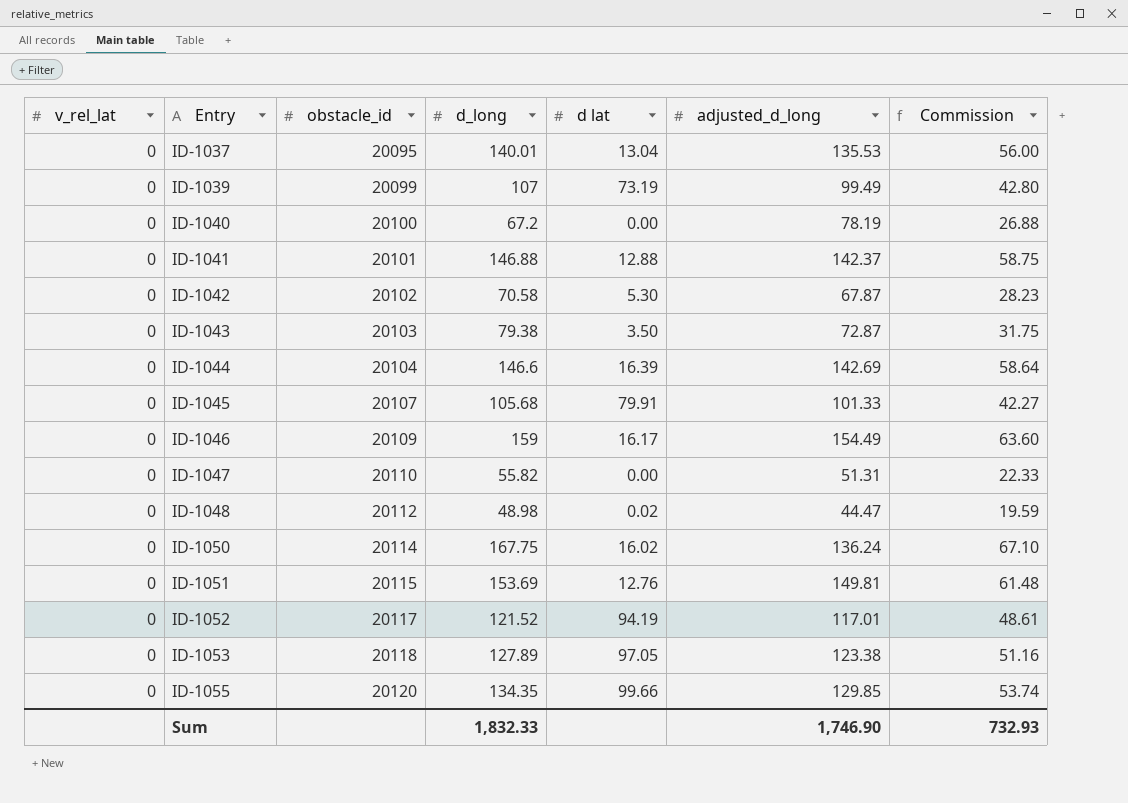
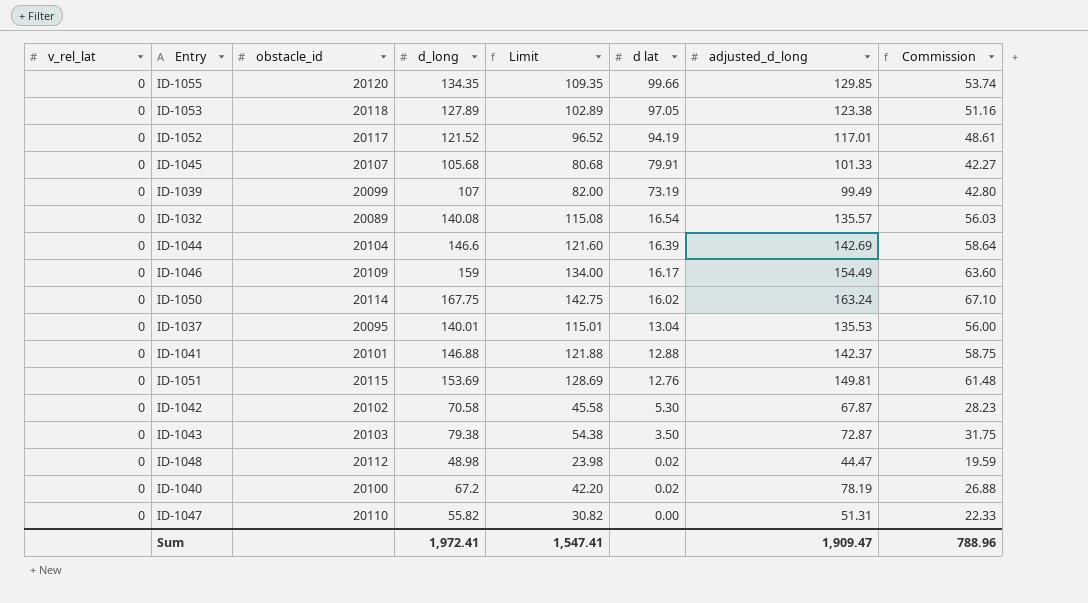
row order: Entry ascending -> d lat descending
column Limit | formula: none -> [d_long] - 25
row ID-1032: none -> 0 | 20089 | 140.08 | 115.08 | 16.54 | 135.57 | 56.03
ID-1050 | adjusted_d_long: 136.24 -> 163.24
ID-1040 | d lat: 0.00 -> 0.02
Sum | d_long: 1,832.33 -> 1,972.41
Sum | adjusted_d_long: 1,746.90 -> 1,909.47
Sum | Commission: 732.93 -> 788.96

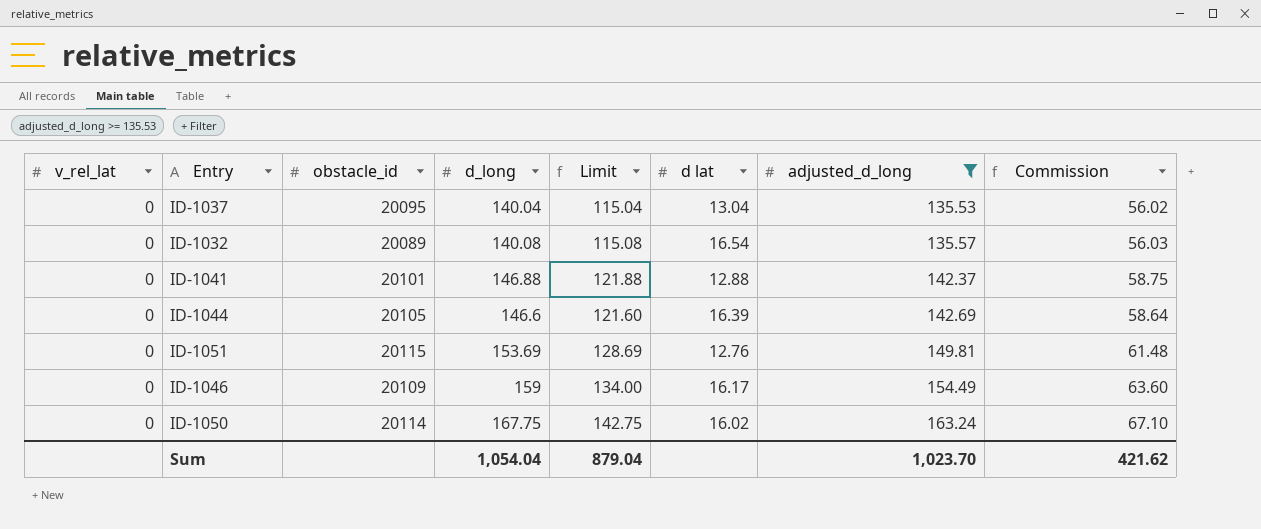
filter: none -> adjusted_d_long >= 135.53
row order: d lat descending -> adjusted_d_long ascending
ID-1037 | d_long: 140.01 -> 140.04
ID-1037 | Limit: 115.01 -> 115.04
ID-1037 | Commission: 56.00 -> 56.02
ID-1044 | obstacle_id: 20104 -> 20105
Sum | d_long: 1,972.41 -> 1,054.04
Sum | Limit: 1,547.41 -> 879.04
Sum | adjusted_d_long: 1,909.47 -> 1,023.70
Sum | Commission: 788.96 -> 421.62

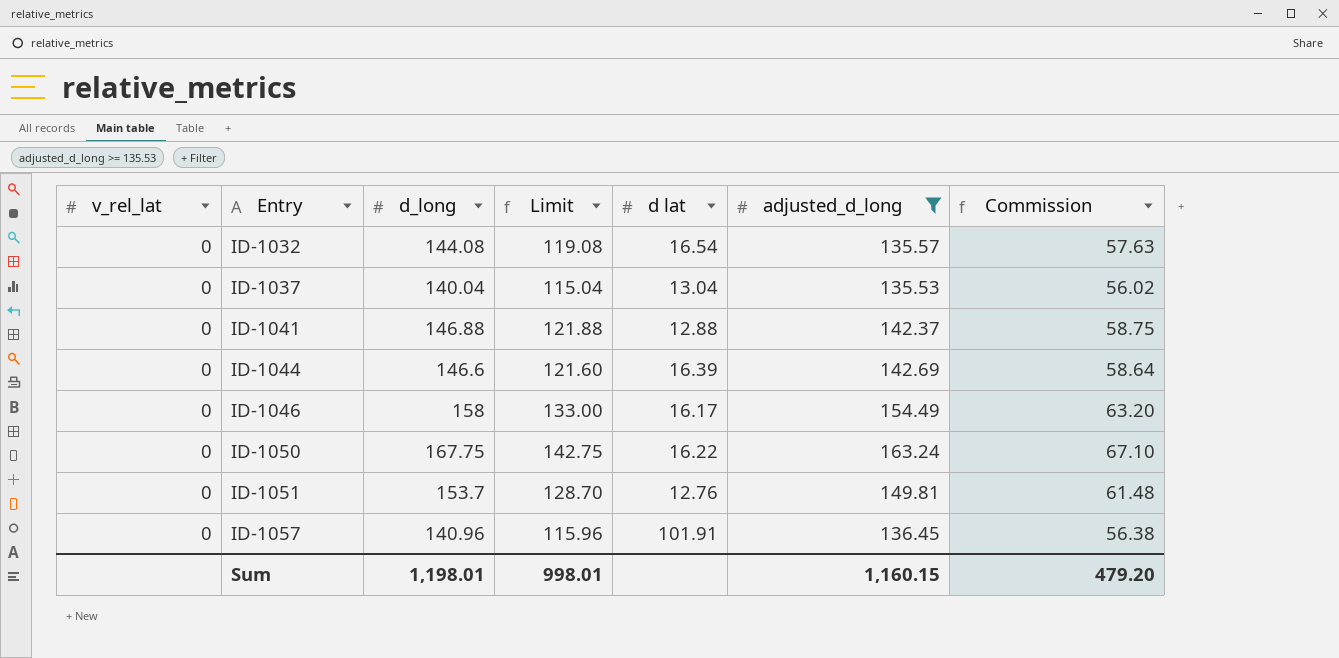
row order: adjusted_d_long ascending -> Entry ascending
column obstacle_id | position: 3 -> none
ID-1032 | d_long: 140.08 -> 144.08
ID-1032 | Limit: 115.08 -> 119.08
ID-1032 | Commission: 56.03 -> 57.63
ID-1046 | d_long: 159 -> 158
ID-1046 | Limit: 134.00 -> 133.00
ID-1046 | Commission: 63.60 -> 63.20
ID-1050 | d lat: 16.02 -> 16.22
ID-1051 | d_long: 153.69 -> 153.7
ID-1051 | Limit: 128.69 -> 128.70
row ID-1057: none -> 0 | 140.96 | 115.96 | 101.91 | 136.45 | 56.38
Sum | d_long: 1,054.04 -> 1,198.01
Sum | Limit: 879.04 -> 998.01
Sum | adjusted_d_long: 1,023.70 -> 1,160.15
Sum | Commission: 421.62 -> 479.20

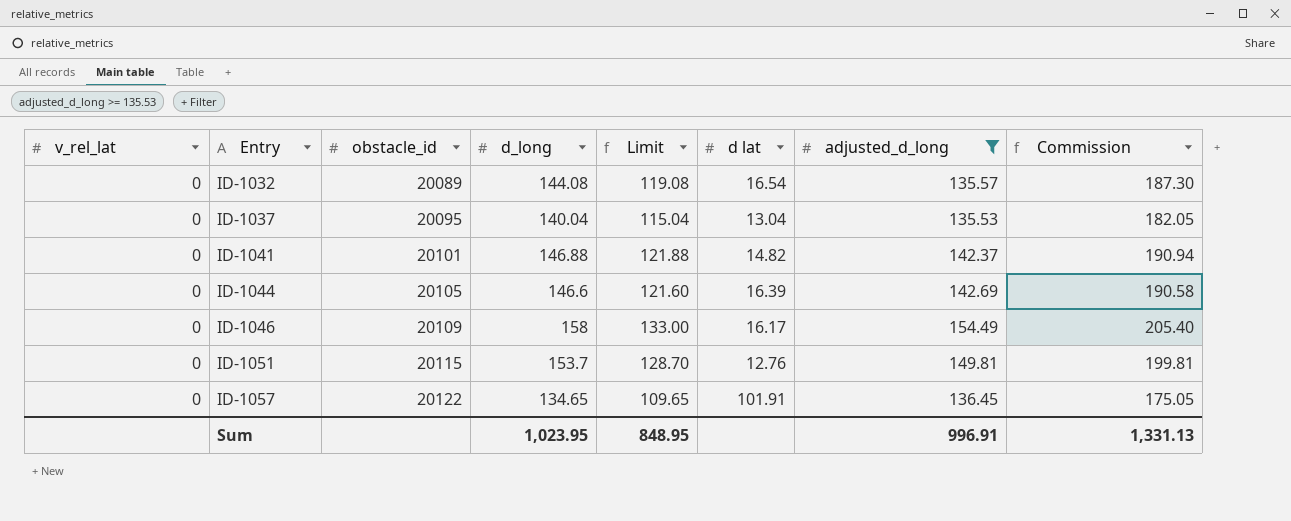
column obstacle_id | position: none -> 3
column Commission | formula: [d_long] * 0.4 -> [d_long] * 1.3
row ID-1050: 0 | 167.75 | 142.75 | 16.22 | 163.24 | 67.10 -> none
ID-1041 | d lat: 12.88 -> 14.82
ID-1057 | d_long: 140.96 -> 134.65
ID-1057 | Limit: 115.96 -> 109.65
Sum | d_long: 1,198.01 -> 1,023.95
Sum | Limit: 998.01 -> 848.95
Sum | adjusted_d_long: 1,160.15 -> 996.91
Sum | Commission: 479.20 -> 1,331.13

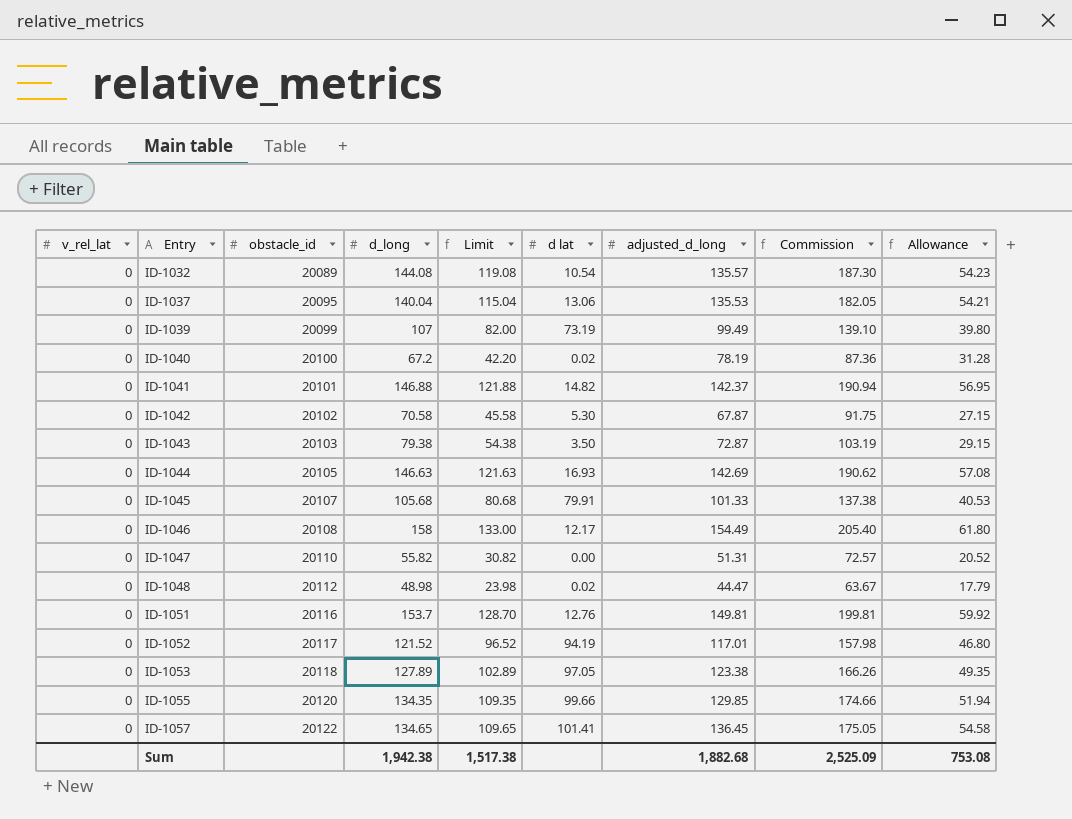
filter: adjusted_d_long >= 135.53 -> none
column Allowance | formula: none -> [adjusted_d_long] * 0.4
ID-1032 | d lat: 16.54 -> 10.54
ID-1037 | d lat: 13.04 -> 13.06
ID-1044 | d_long: 146.6 -> 146.63
ID-1044 | Limit: 121.60 -> 121.63
ID-1044 | d lat: 16.39 -> 16.93
ID-1044 | Commission: 190.58 -> 190.62
ID-1046 | obstacle_id: 20109 -> 20108
ID-1046 | d lat: 16.17 -> 12.17
ID-1051 | obstacle_id: 20115 -> 20116
ID-1057 | d lat: 101.91 -> 101.41
Sum | d_long: 1,023.95 -> 1,942.38
Sum | Limit: 848.95 -> 1,517.38
Sum | adjusted_d_long: 996.91 -> 1,882.68
Sum | Commission: 1,331.13 -> 2,525.09

